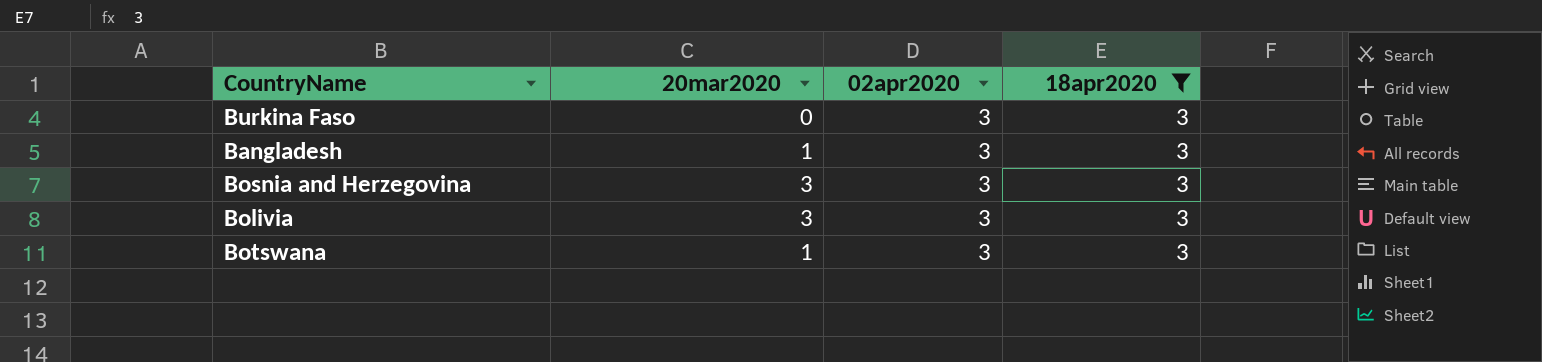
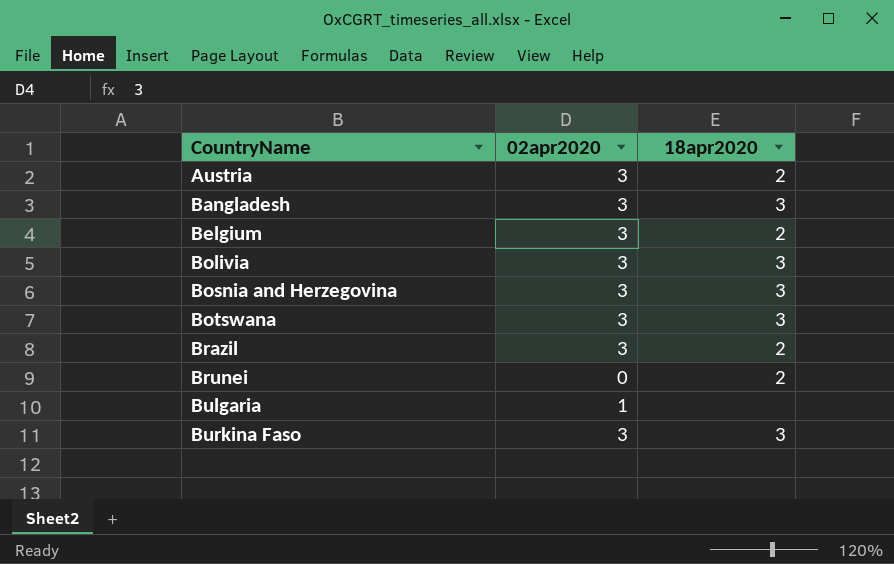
filter: 18apr2020 = 3 -> none
row order: none -> CountryName ascending
column 20mar2020 | position: 2 -> none

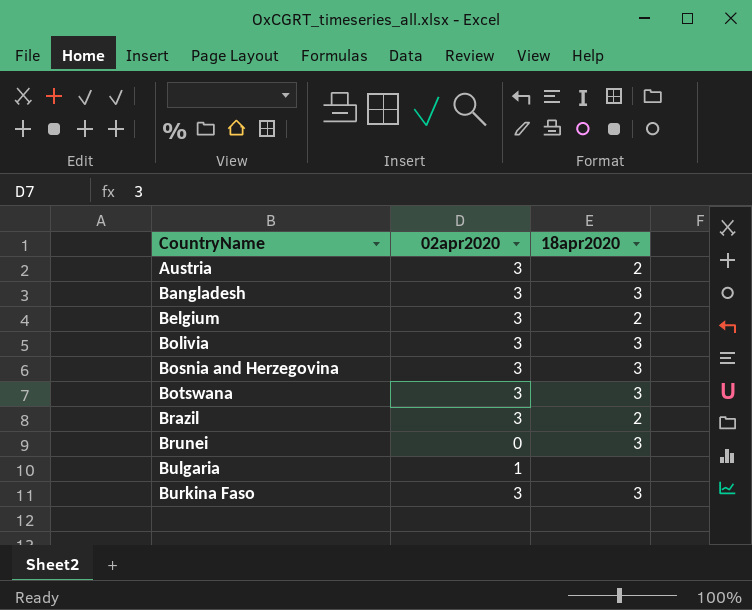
Brunei | 18apr2020: 2 -> 3

